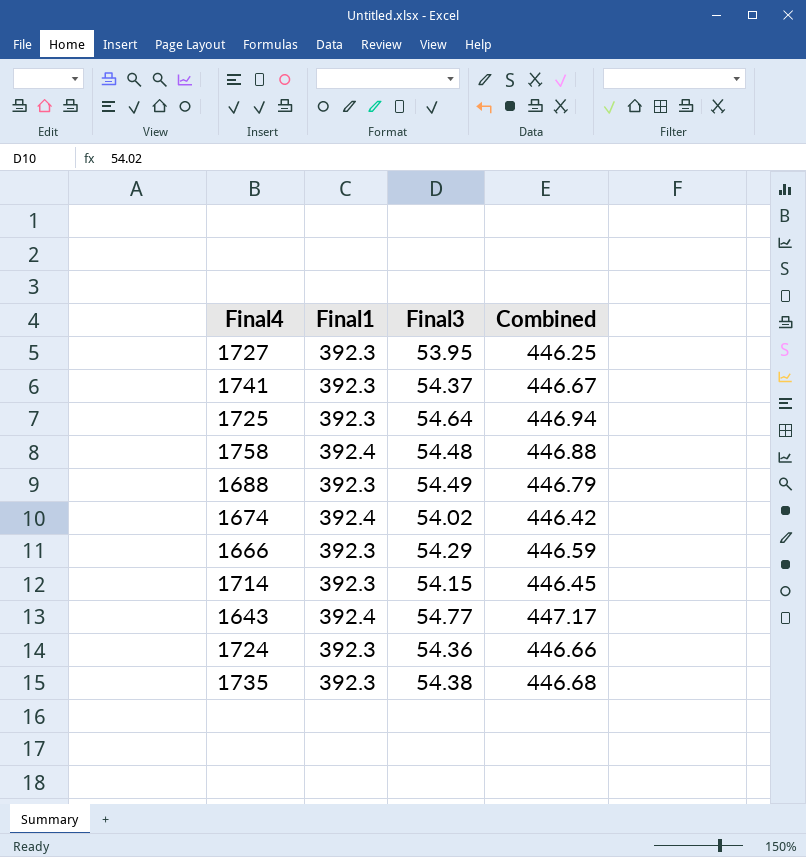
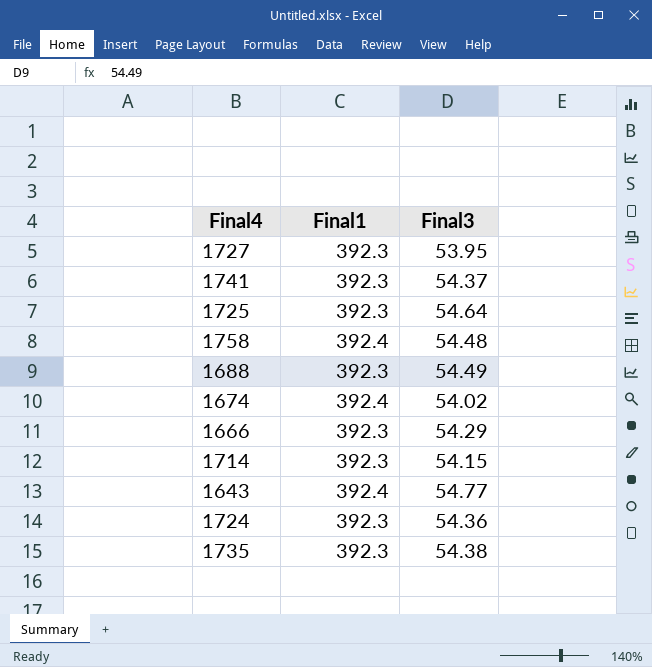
column Combined | formula: [Final1] + [Final3] -> none

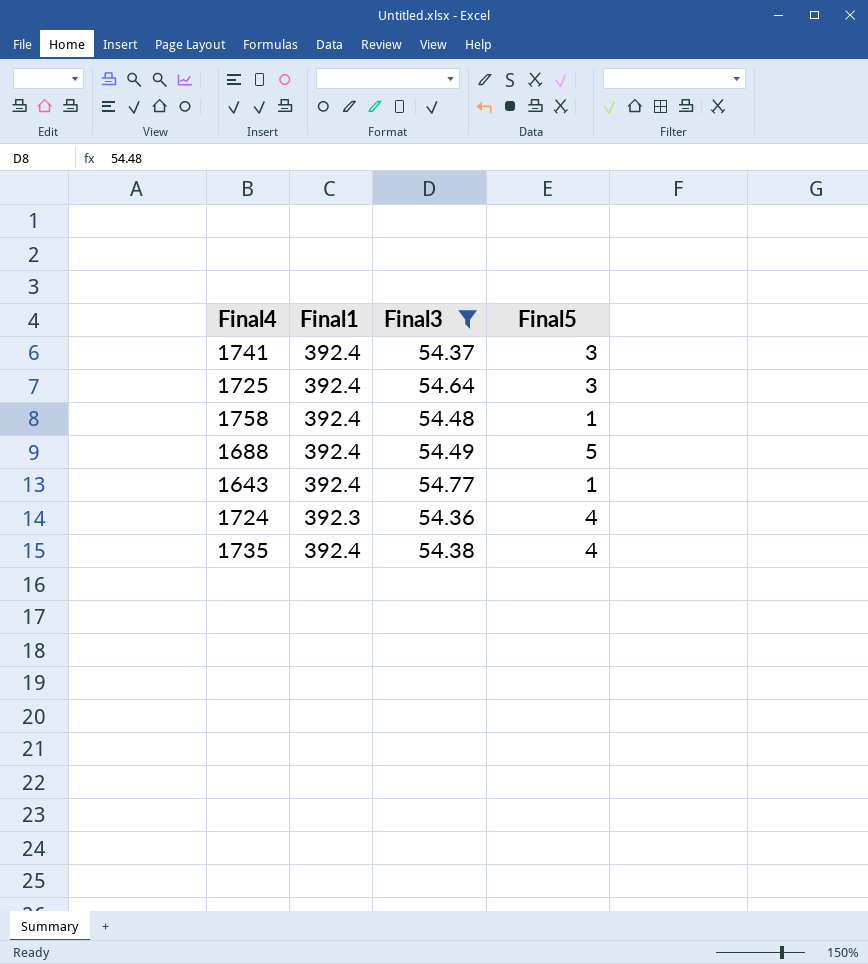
filter: none -> Final3 >= 54.36
column Final5 | position: none -> 4
1741 | Final1: 392.3 -> 392.4
1725 | Final1: 392.3 -> 392.4
1688 | Final1: 392.3 -> 392.4
1735 | Final1: 392.3 -> 392.4

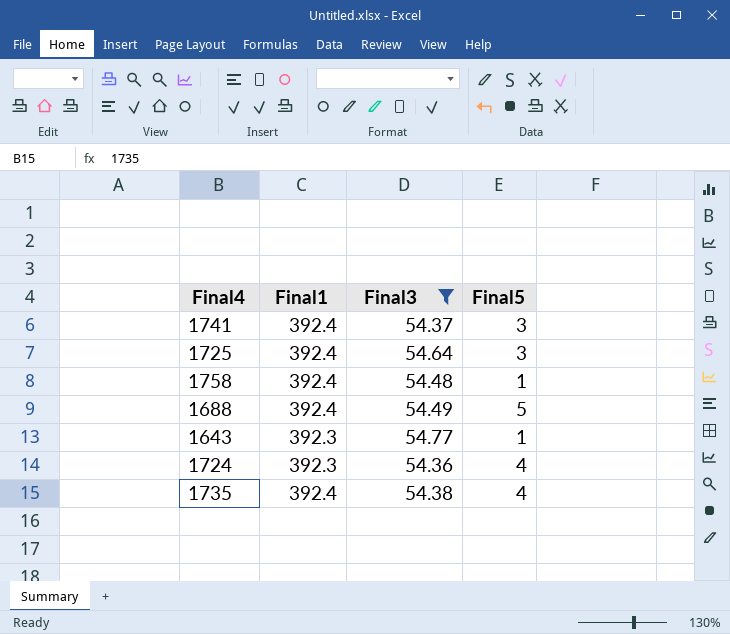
1643 | Final1: 392.4 -> 392.3

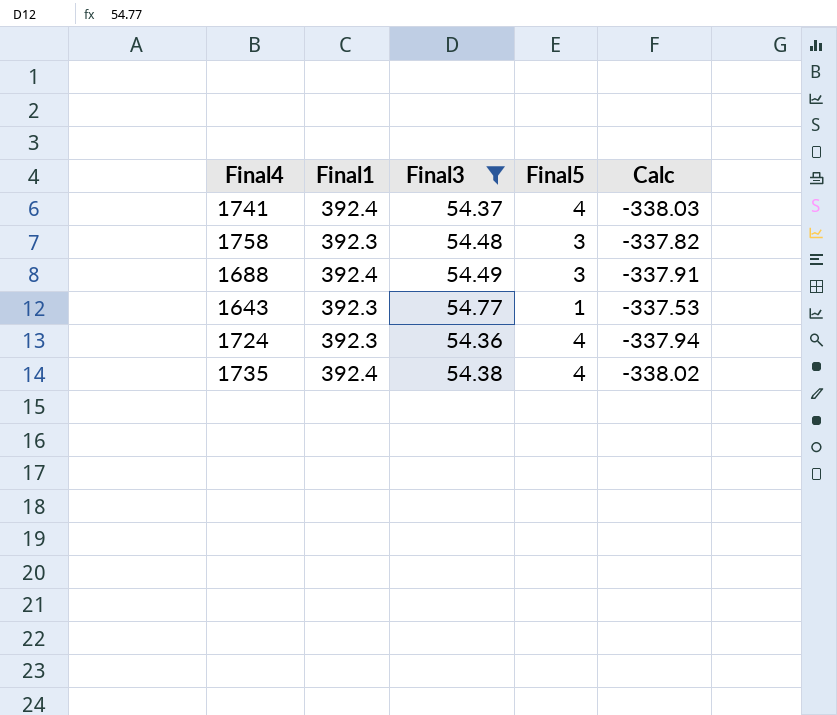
column Calc | formula: none -> [Final3] - [Final1]
row 1725: 392.4 | 54.64 | 3 -> none
1741 | Final5: 3 -> 4
1758 | Final1: 392.4 -> 392.3
1758 | Final5: 1 -> 3
1688 | Final5: 5 -> 3

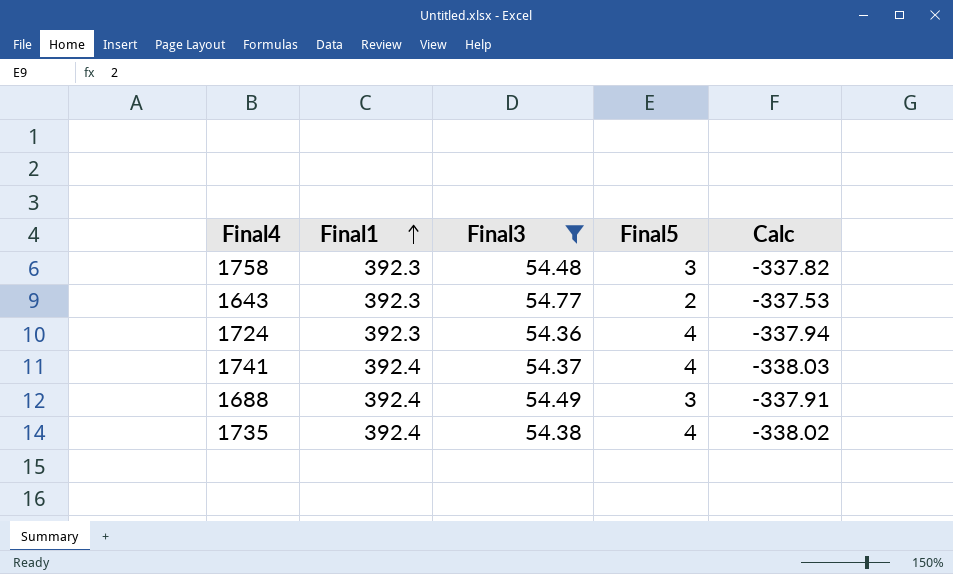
row order: none -> Final1 ascending
1643 | Final5: 1 -> 2

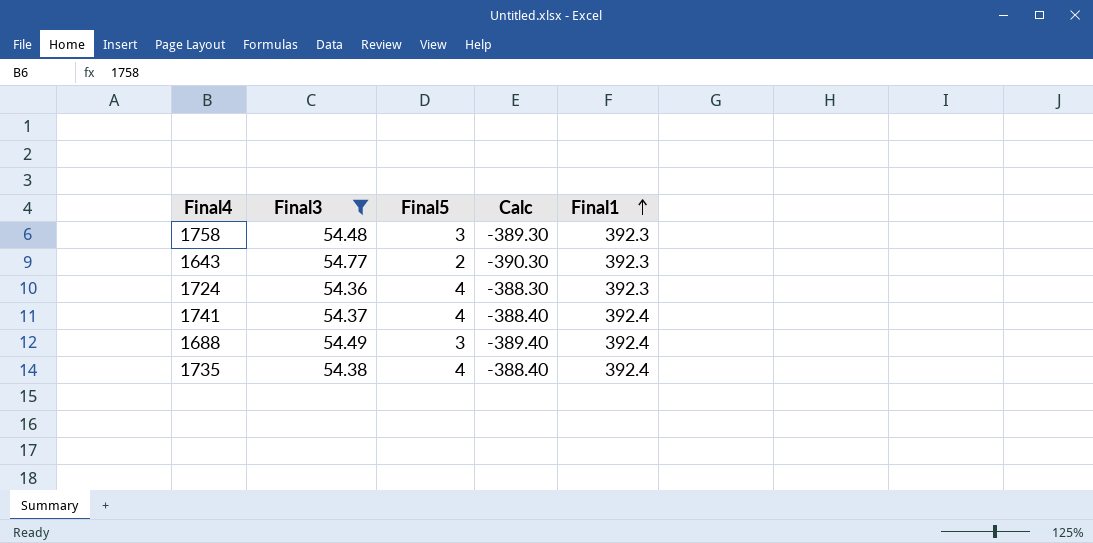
column Calc | formula: [Final3] - [Final1] -> [Final5] - [Final1]
column Final1 | position: 2 -> 5

